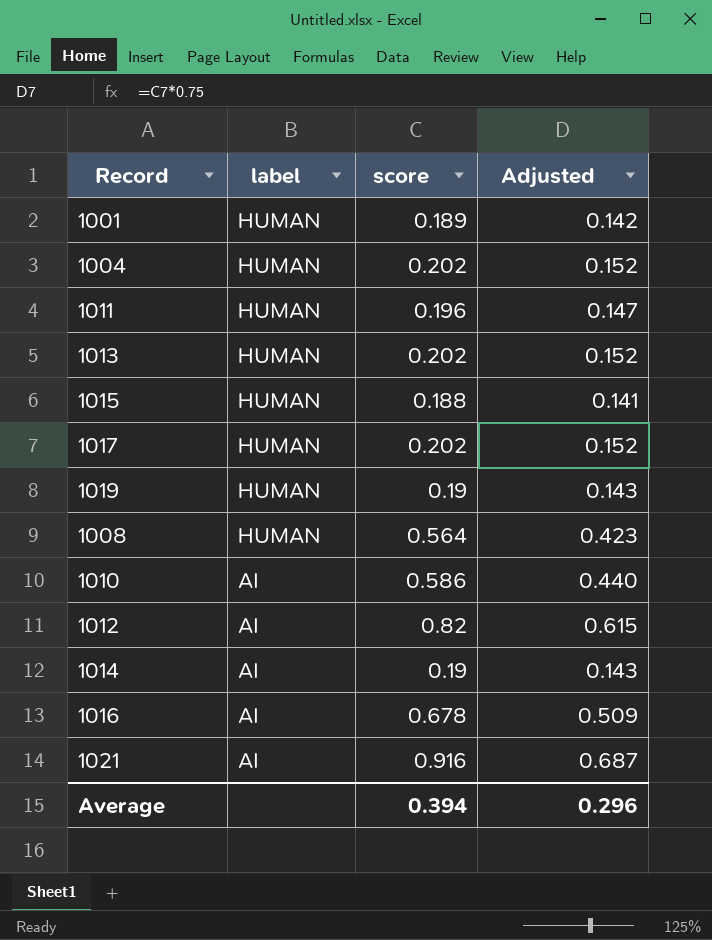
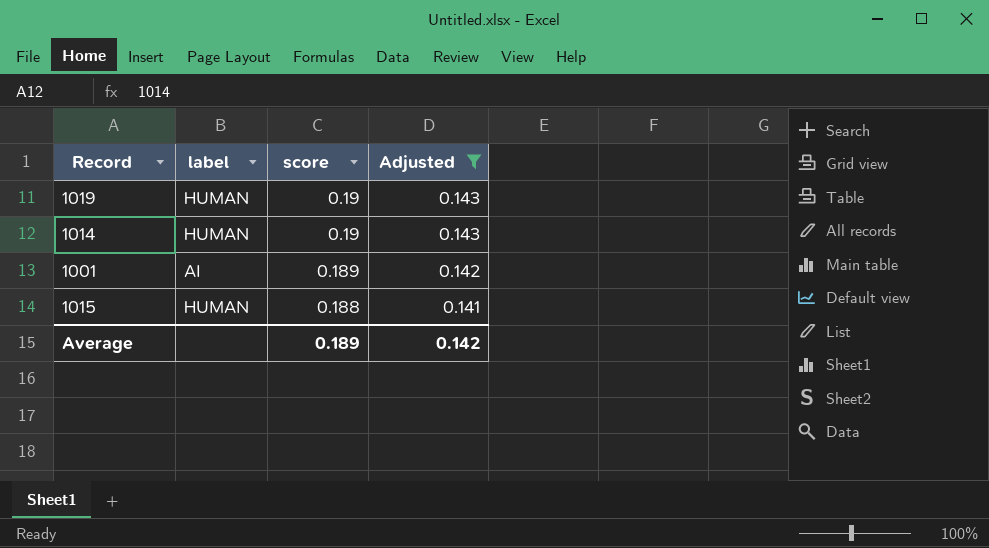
filter: none -> Adjusted <= 0.143
row order: label descending -> score descending
1014 | label: AI -> HUMAN
1001 | label: HUMAN -> AI
Average | score: 0.394 -> 0.189
Average | Adjusted: 0.296 -> 0.142

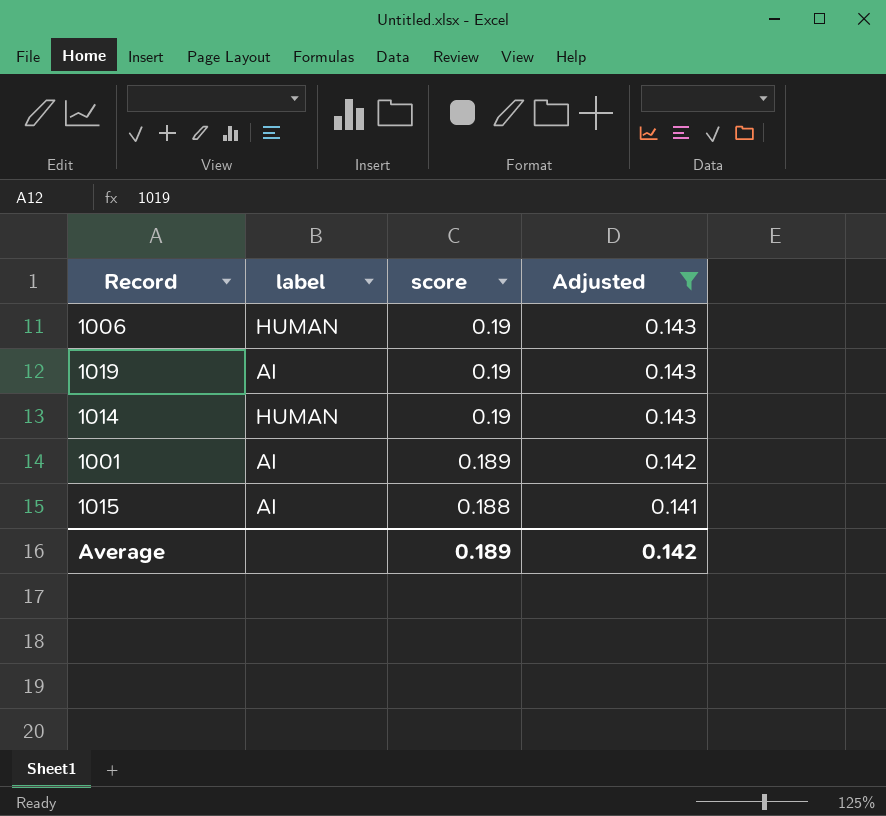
row 1006: none -> HUMAN | 0.19 | 0.143
1019 | label: HUMAN -> AI
1015 | label: HUMAN -> AI

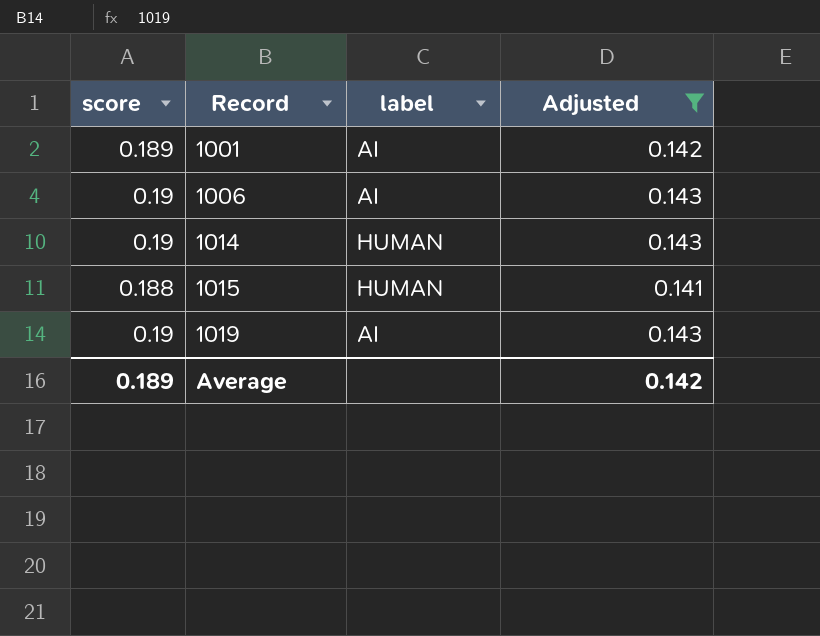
row order: score descending -> Record ascending
column score | position: 3 -> 1
1006 | label: HUMAN -> AI
1015 | label: AI -> HUMAN

